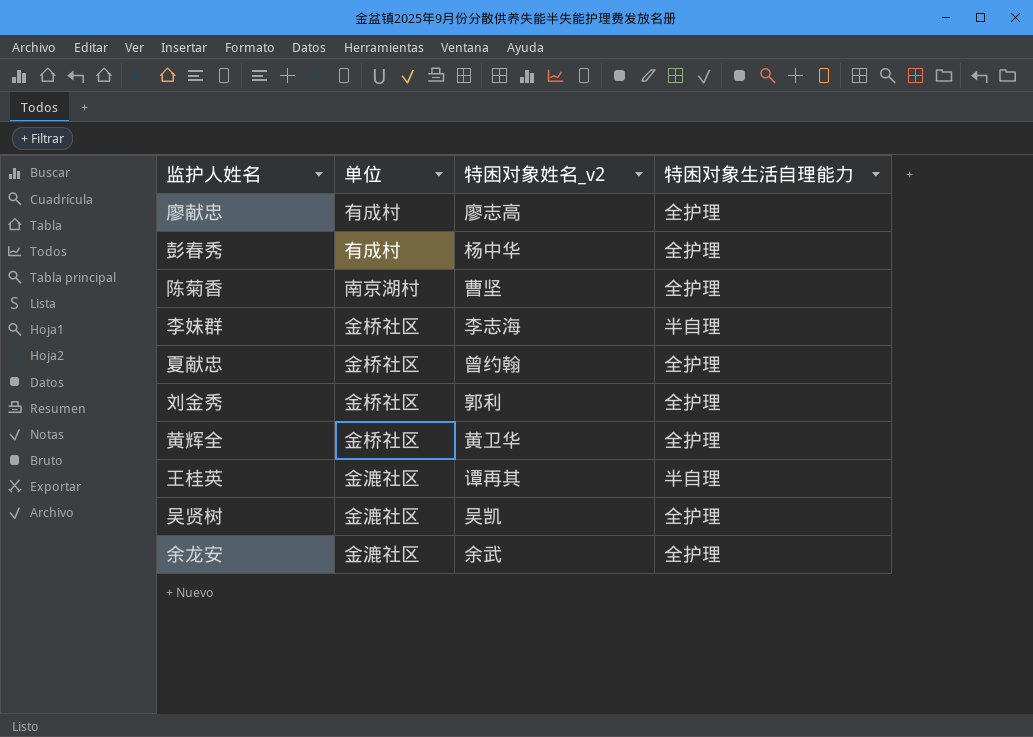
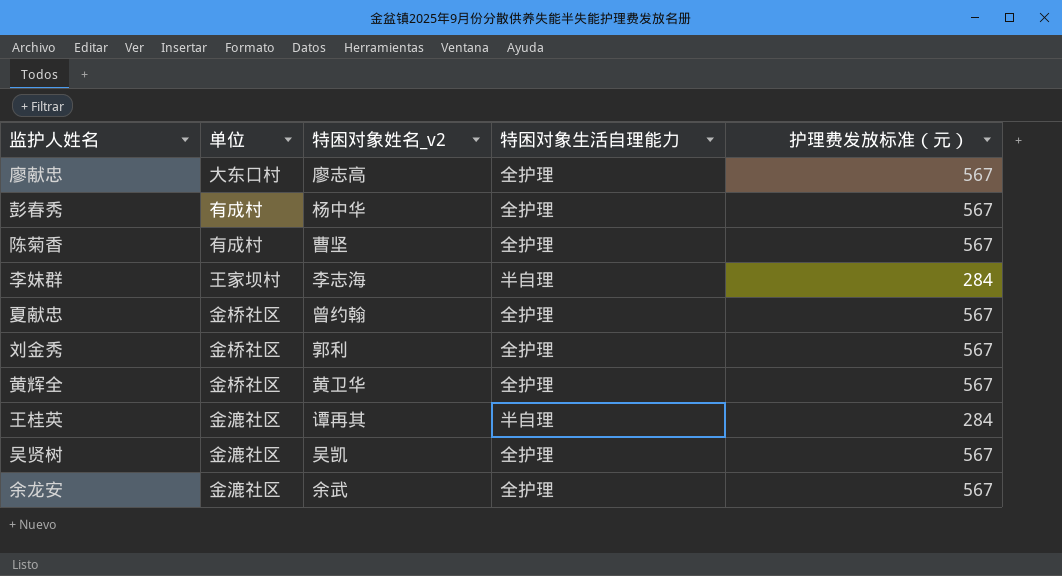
column 护理费发放标准（元） | position: none -> 5
廖献忠 | 单位: 有成村 -> 大东口村
陈菊香 | 单位: 南京湖村 -> 有成村
李妹群 | 单位: 金桥社区 -> 王家坝村

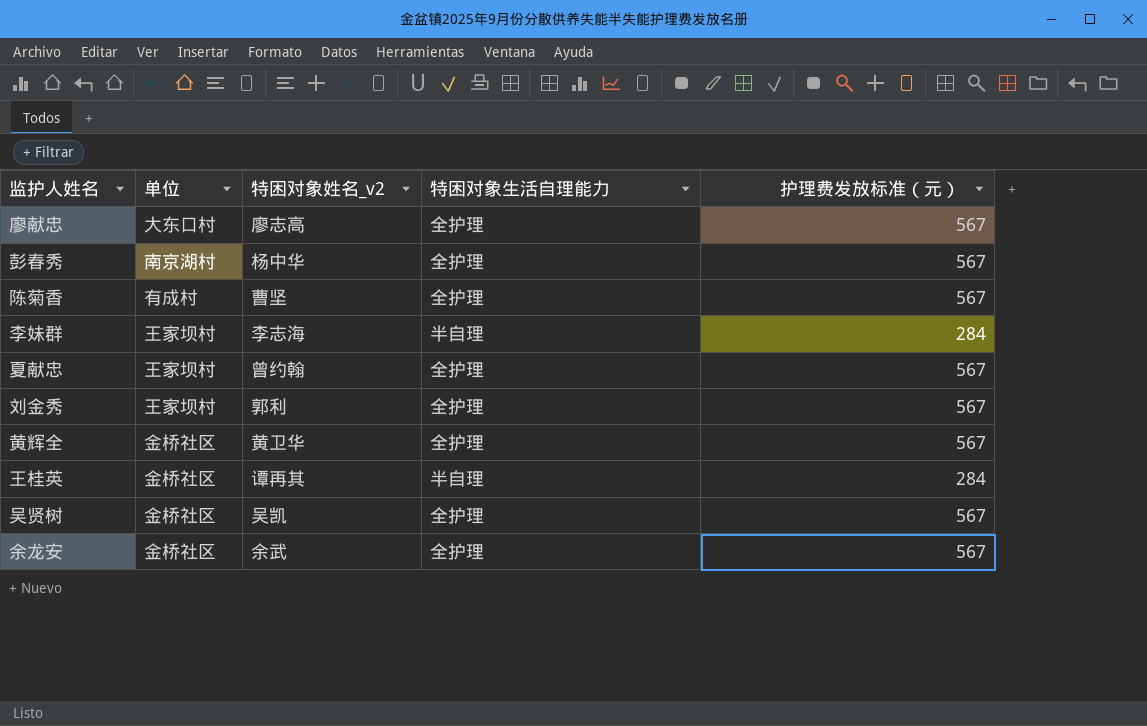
彭春秀 | 单位: 有成村 -> 南京湖村
夏献忠 | 单位: 金桥社区 -> 王家坝村
刘金秀 | 单位: 金桥社区 -> 王家坝村
王桂英 | 单位: 金漉社区 -> 金桥社区
吴贤树 | 单位: 金漉社区 -> 金桥社区
余龙安 | 单位: 金漉社区 -> 金桥社区

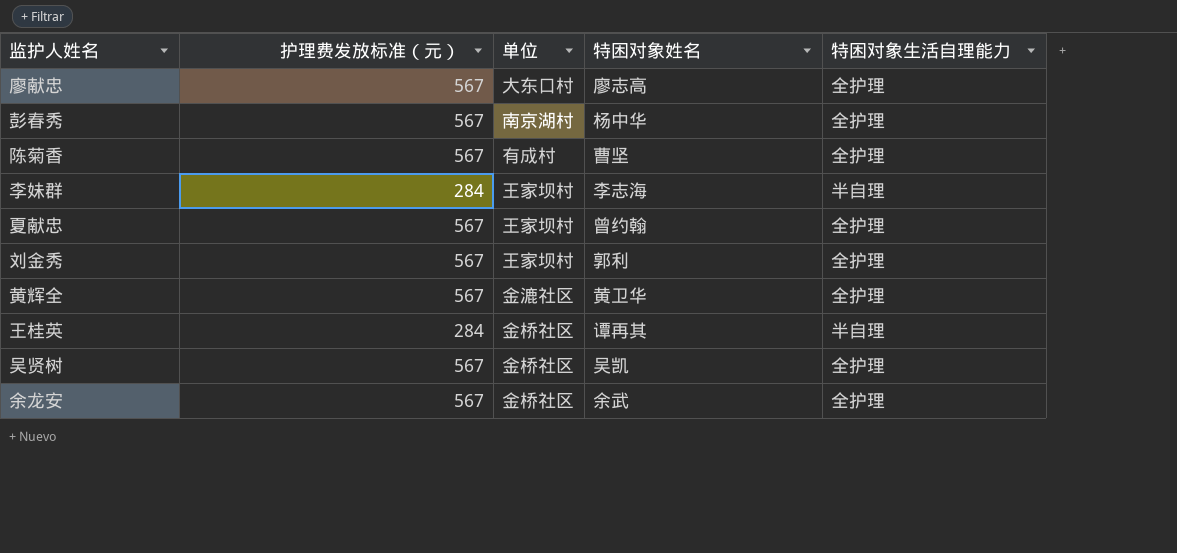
column 护理费发放标准（元） | position: 5 -> 2
column name: 特困对象姓名_v2 -> 特困对象姓名
黄辉全 | 单位: 金桥社区 -> 金漉社区

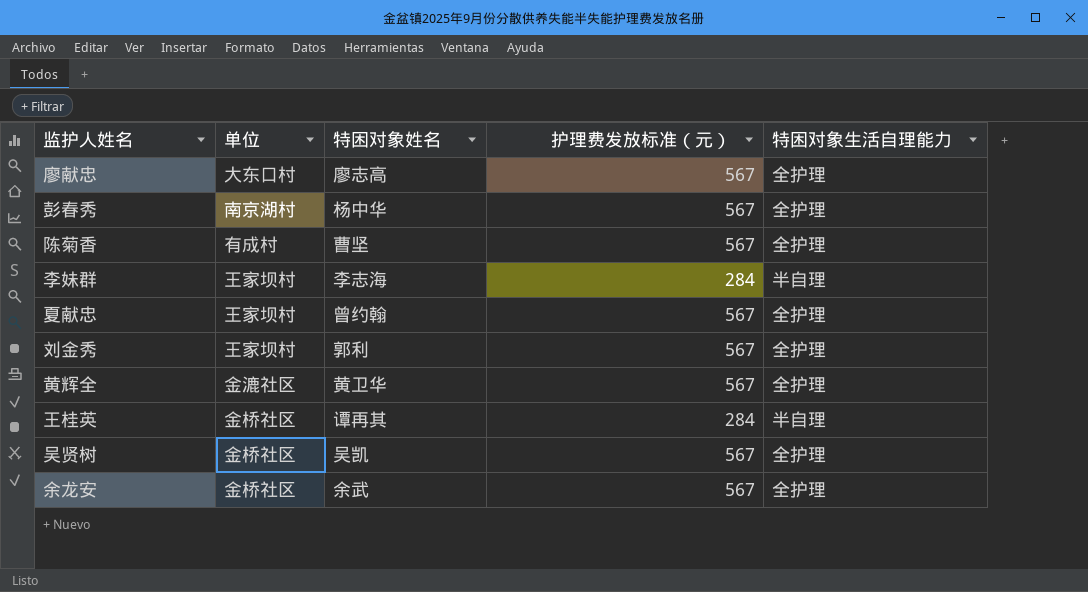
column 护理费发放标准（元） | position: 2 -> 4

